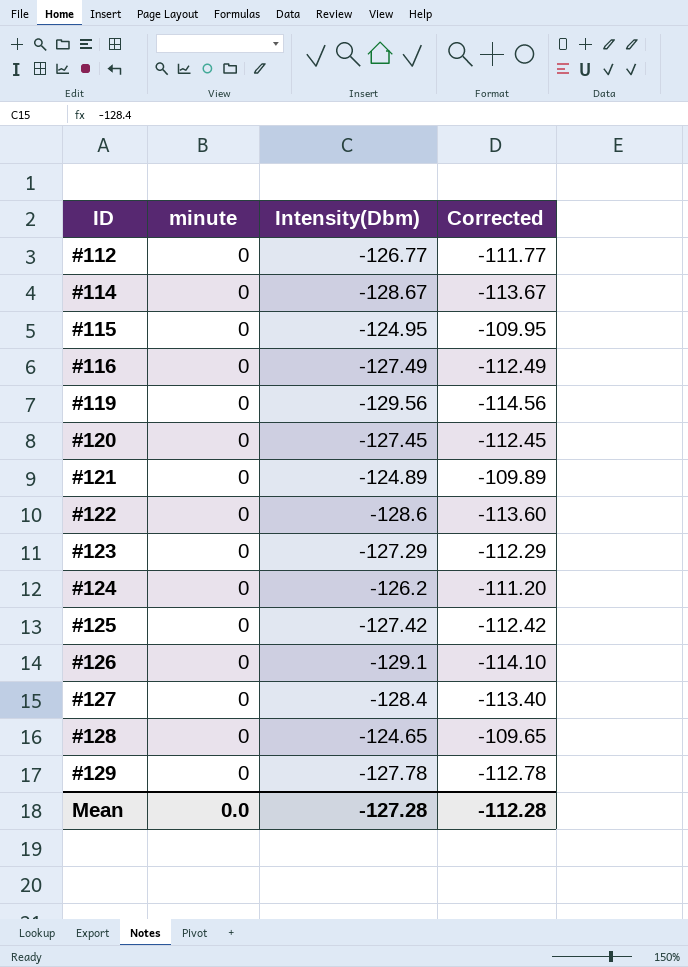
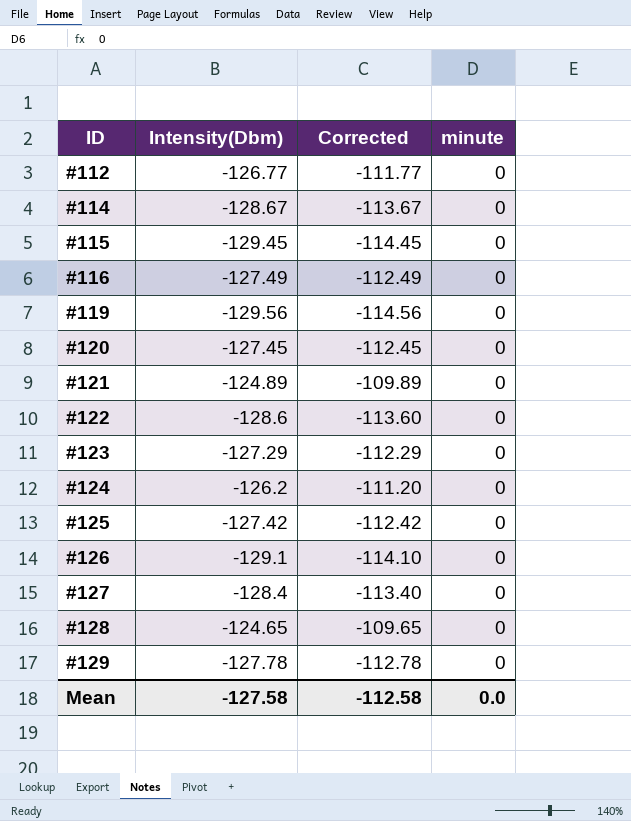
column minute | position: 2 -> 4
#115 | Intensity(Dbm): -124.95 -> -129.45
#115 | Corrected: -109.95 -> -114.45
Mean | Intensity(Dbm): -127.28 -> -127.58
Mean | Corrected: -112.28 -> -112.58

